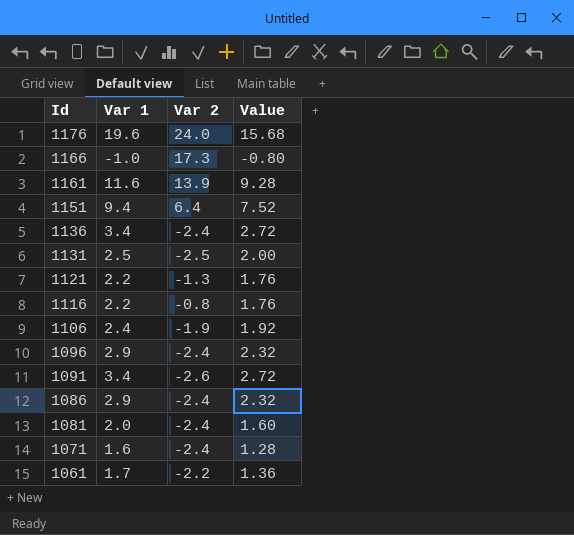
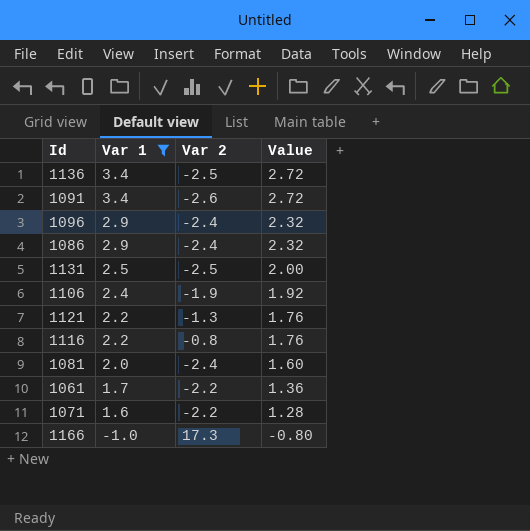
filter: none -> Var 1 <= 3.4
row order: Id descending -> Var 1 descending
1136 | Var 2: -2.4 -> -2.5
1071 | Var 2: -2.4 -> -2.2

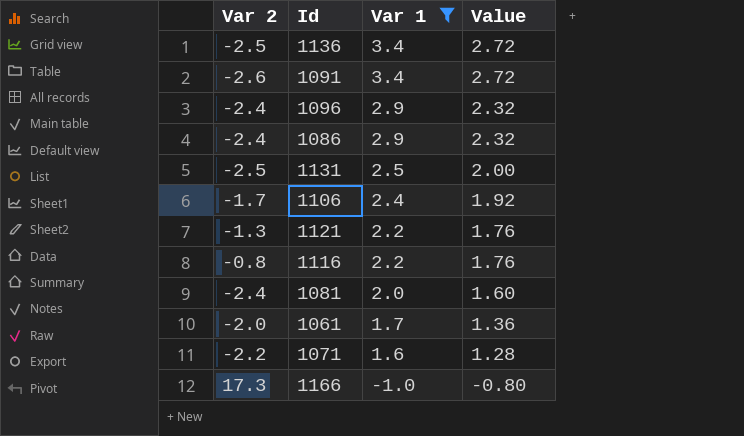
column Var 2 | position: 3 -> 1
1106 | Var 2: -1.9 -> -1.7
1061 | Var 2: -2.2 -> -2.0

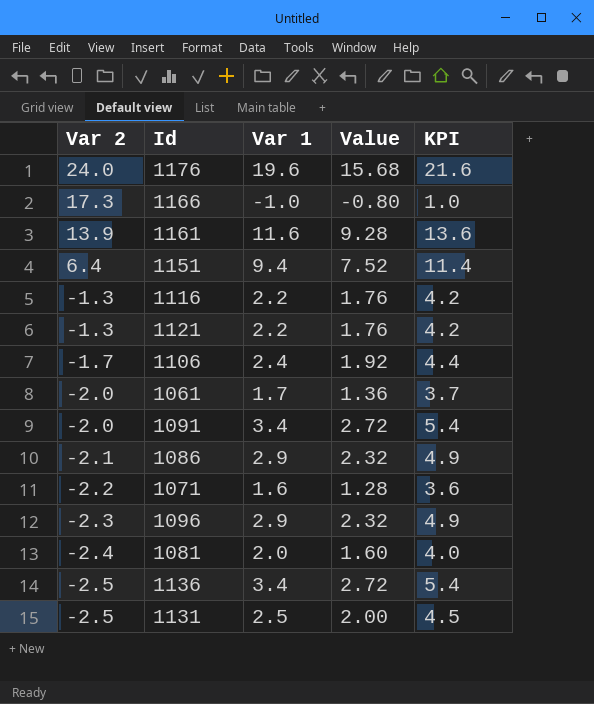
filter: Var 1 <= 3.4 -> none
row order: Var 1 descending -> Var 2 descending
column KPI | formula: none -> [Var 1] + 2
1116 | Var 2: -0.8 -> -1.3
1091 | Var 2: -2.6 -> -2.0
1086 | Var 2: -2.4 -> -2.1
1096 | Var 2: -2.4 -> -2.3

